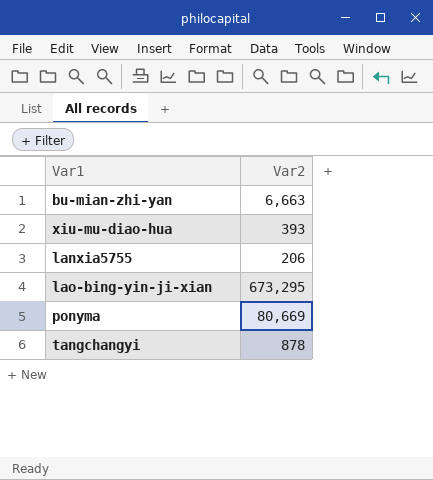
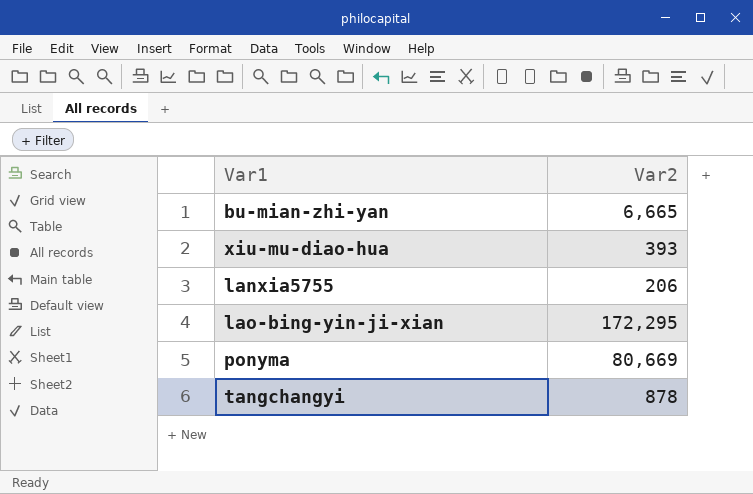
bu-mian-zhi-yan | Var2: 6,663 -> 6,665
lao-bing-yin-ji-xian | Var2: 673,295 -> 172,295

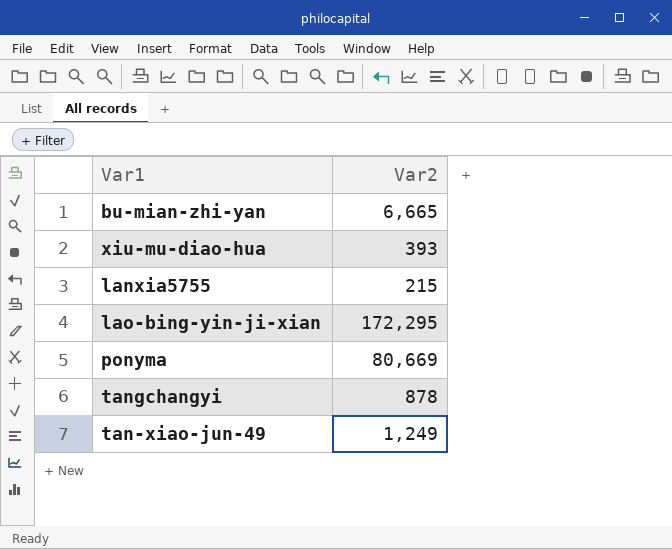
lanxia5755 | Var2: 206 -> 215
row tan-xiao-jun-49: none -> 1,249

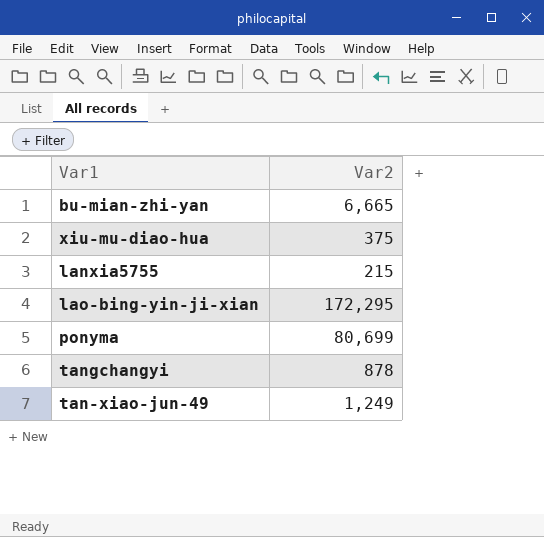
xiu-mu-diao-hua | Var2: 393 -> 375
ponyma | Var2: 80,669 -> 80,699

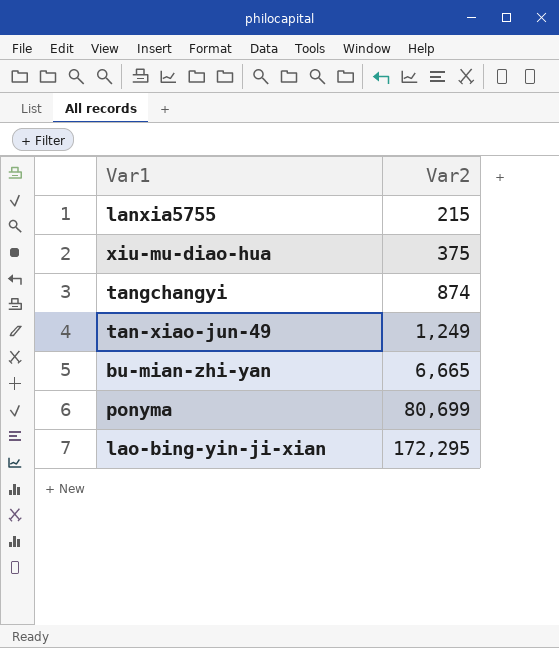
row order: none -> Var2 ascending
tangchangyi | Var2: 878 -> 874

